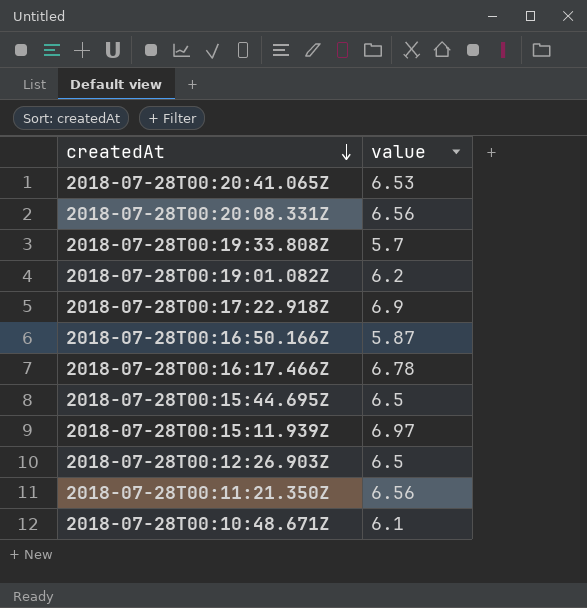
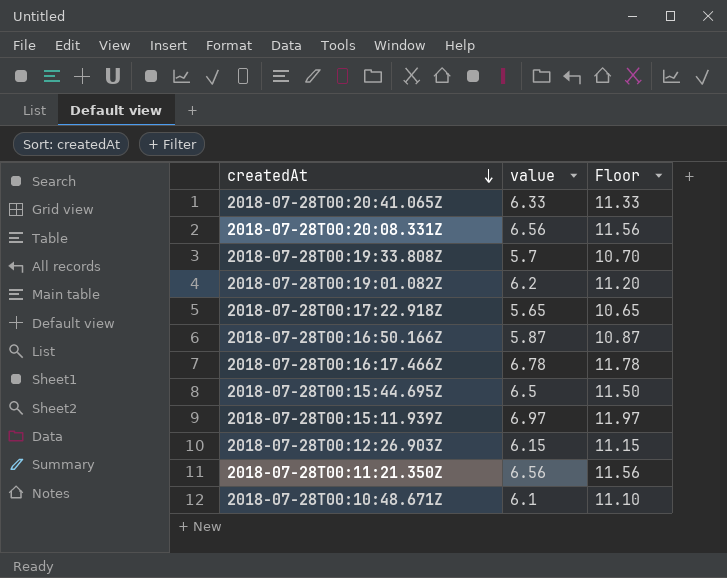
column Floor | formula: none -> [value] + 5
2018-07-28T00:20:41.065Z | value: 6.53 -> 6.33
2018-07-28T00:17:22.918Z | value: 6.9 -> 5.65
2018-07-28T00:12:26.903Z | value: 6.5 -> 6.15

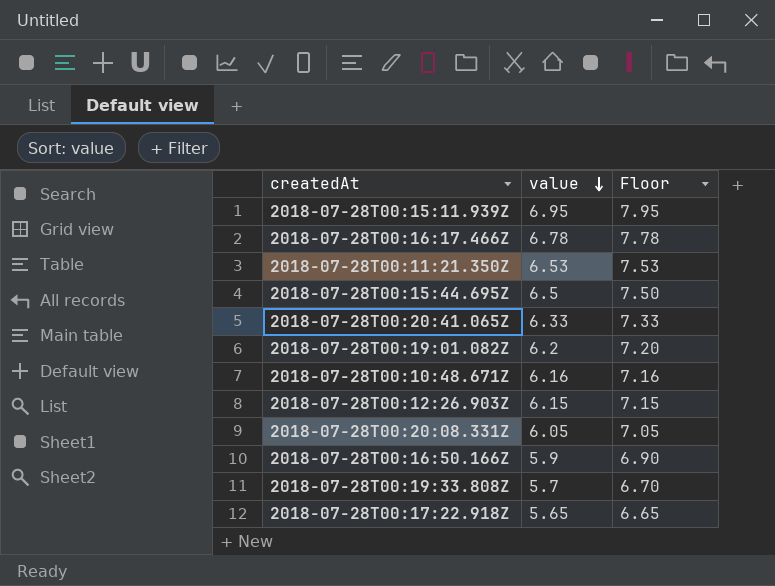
row order: createdAt descending -> value descending
column Floor | formula: [value] + 5 -> [value] + 1
2018-07-28T00:15:11.939Z | value: 6.97 -> 6.95
2018-07-28T00:11:21.350Z | value: 6.56 -> 6.53
2018-07-28T00:10:48.671Z | value: 6.1 -> 6.16
2018-07-28T00:20:08.331Z | value: 6.56 -> 6.05
2018-07-28T00:16:50.166Z | value: 5.87 -> 5.9

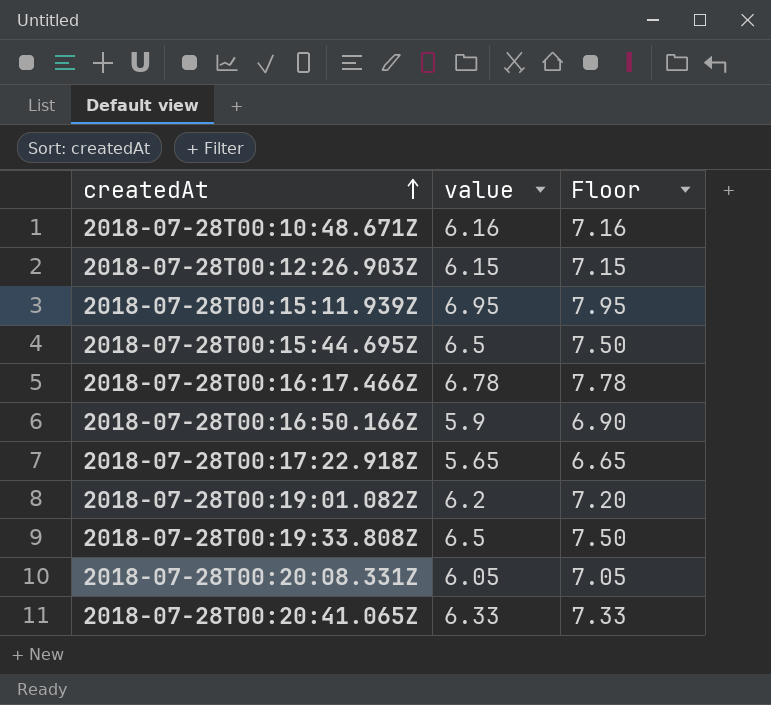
row order: value descending -> createdAt ascending
row 2018-07-28T00:11:21.350Z: 6.53 | 7.53 -> none
2018-07-28T00:19:33.808Z | value: 5.7 -> 6.5
2018-07-28T00:19:33.808Z | Floor: 6.70 -> 7.50

